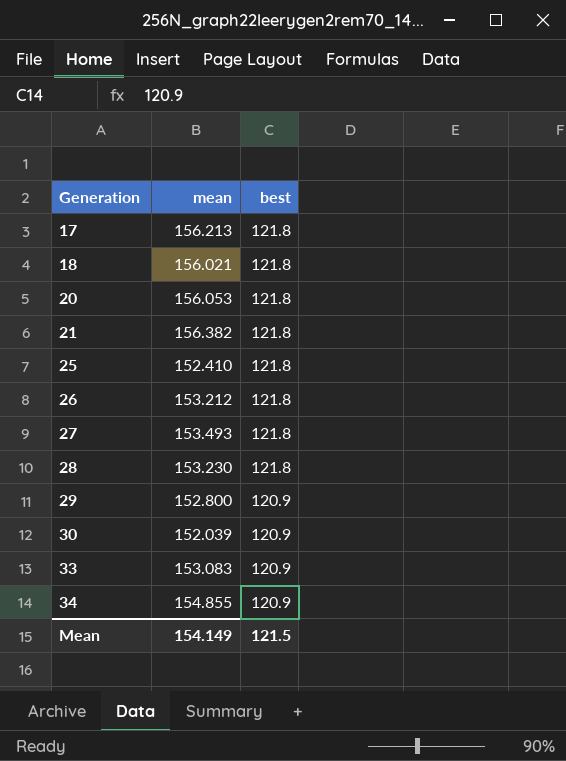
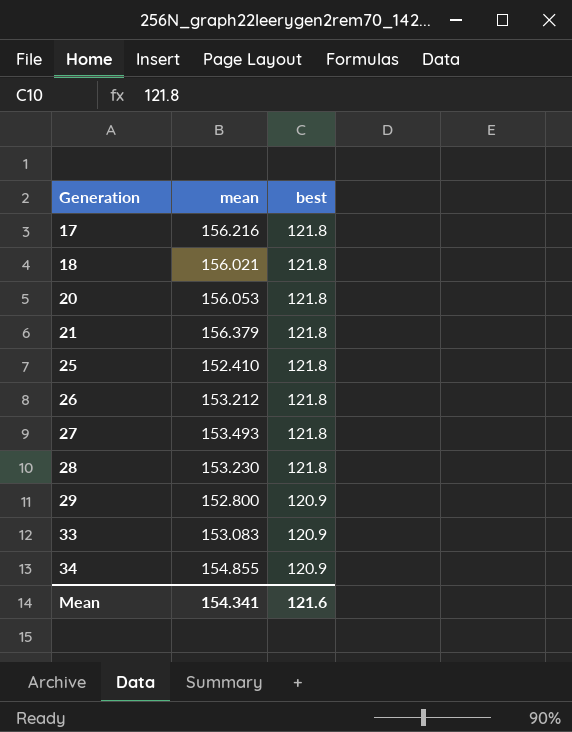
row 30: 152.039 | 120.9 -> none
17 | mean: 156.213 -> 156.216
21 | mean: 156.382 -> 156.379
Mean | mean: 154.149 -> 154.341
Mean | best: 121.5 -> 121.6

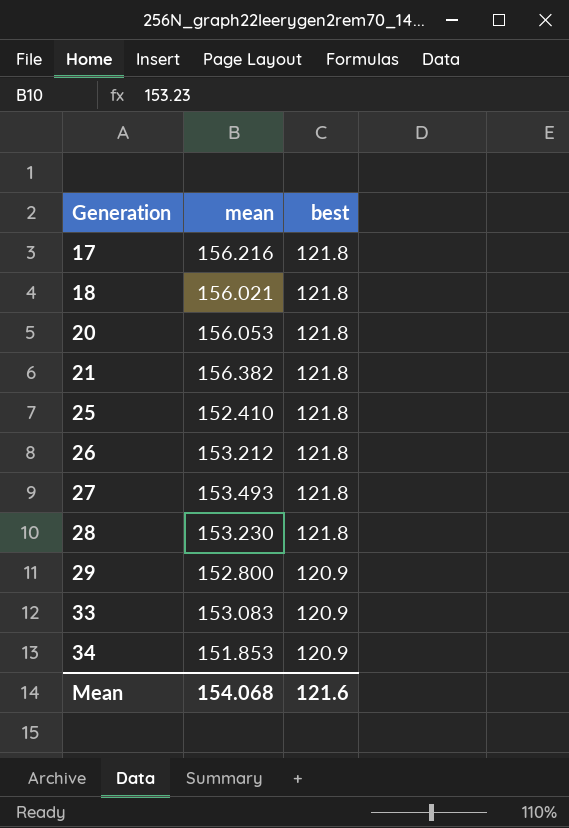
21 | mean: 156.379 -> 156.382
34 | mean: 154.855 -> 151.853
Mean | mean: 154.341 -> 154.068

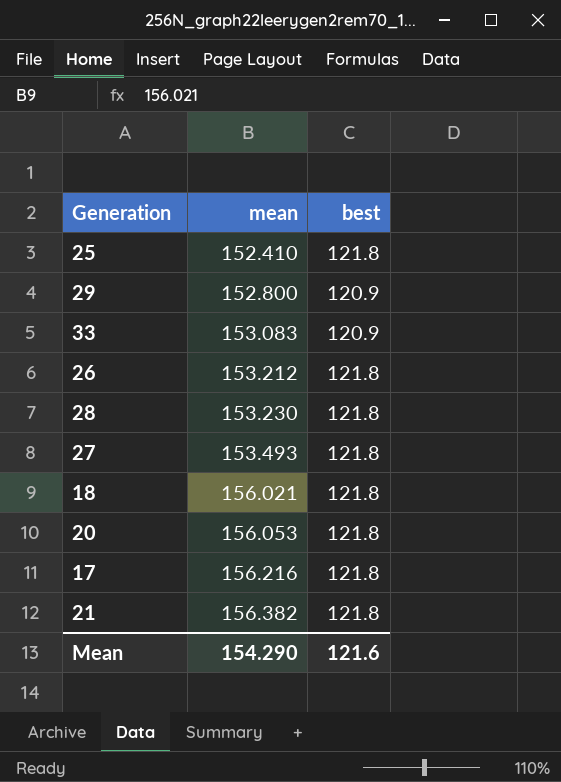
row order: Generation ascending -> mean ascending
row 34: 151.853 | 120.9 -> none
Mean | mean: 154.068 -> 154.290

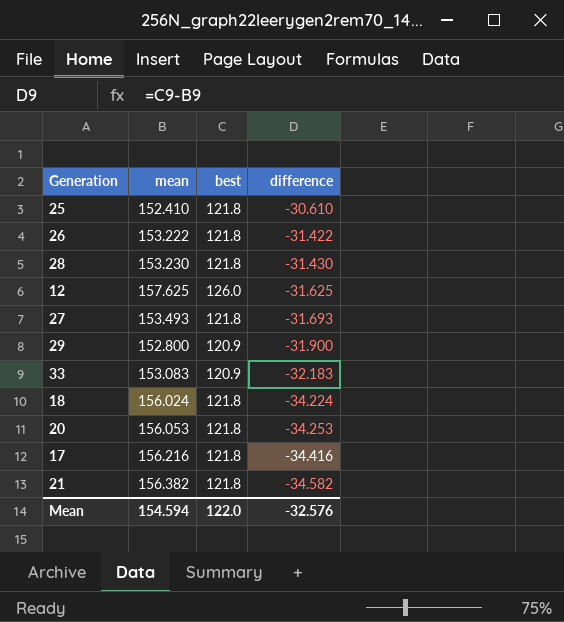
row order: mean ascending -> difference descending
column difference | formula: none -> [best] - [mean]
26 | mean: 153.212 -> 153.222
row 12: none -> 157.625 | 126.0 | -31.625
18 | mean: 156.021 -> 156.024
Mean | mean: 154.290 -> 154.594
Mean | best: 121.6 -> 122.0

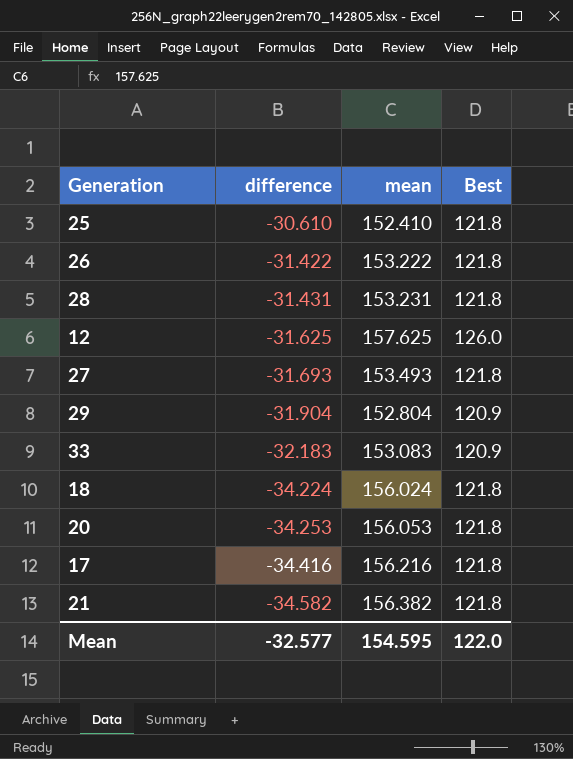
column difference | position: 4 -> 2
column name: best -> Best
28 | difference: -31.430 -> -31.431
28 | mean: 153.230 -> 153.231
29 | difference: -31.900 -> -31.904
29 | mean: 152.800 -> 152.804
Mean | difference: -32.576 -> -32.577
Mean | mean: 154.594 -> 154.595

